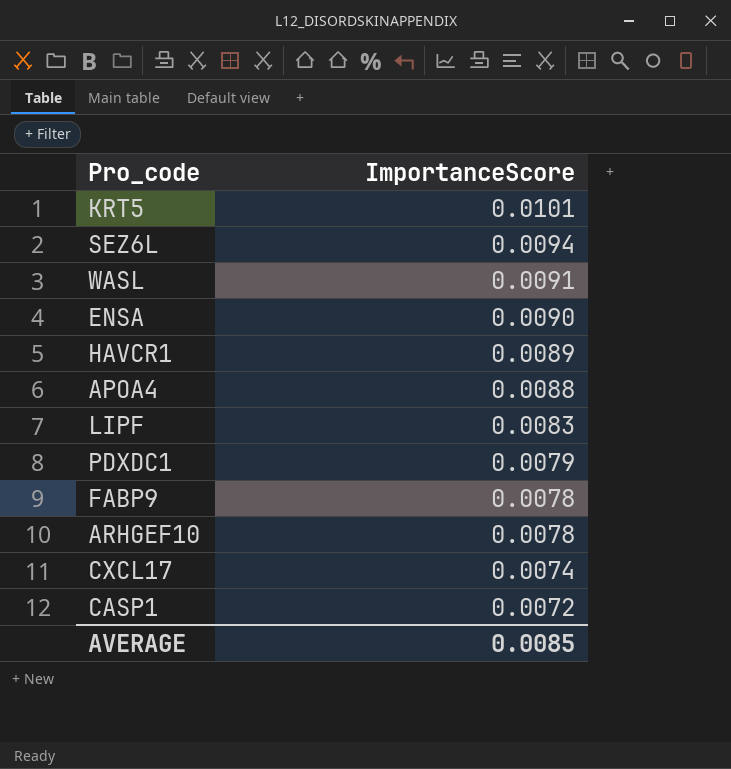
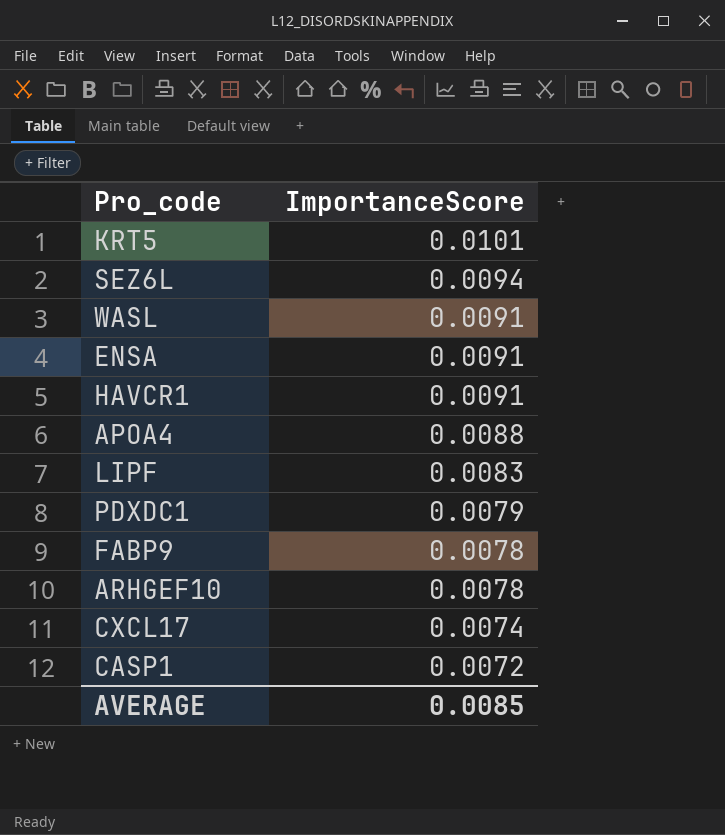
ENSA | ImportanceScore: 0.0090 -> 0.0091
HAVCR1 | ImportanceScore: 0.0089 -> 0.0091

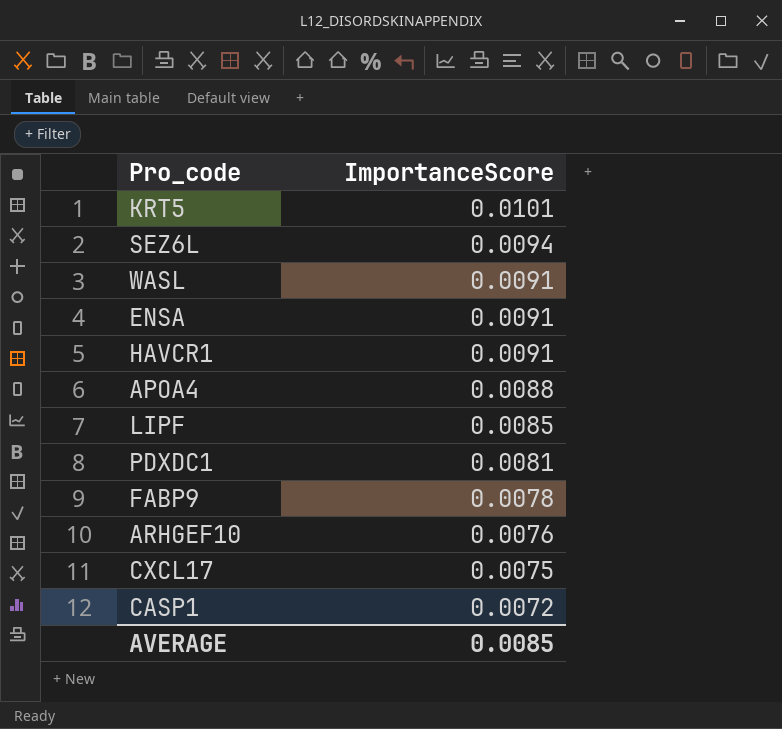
LIPF | ImportanceScore: 0.0083 -> 0.0085
PDXDC1 | ImportanceScore: 0.0079 -> 0.0081
ARHGEF10 | ImportanceScore: 0.0078 -> 0.0076
CXCL17 | ImportanceScore: 0.0074 -> 0.0075

